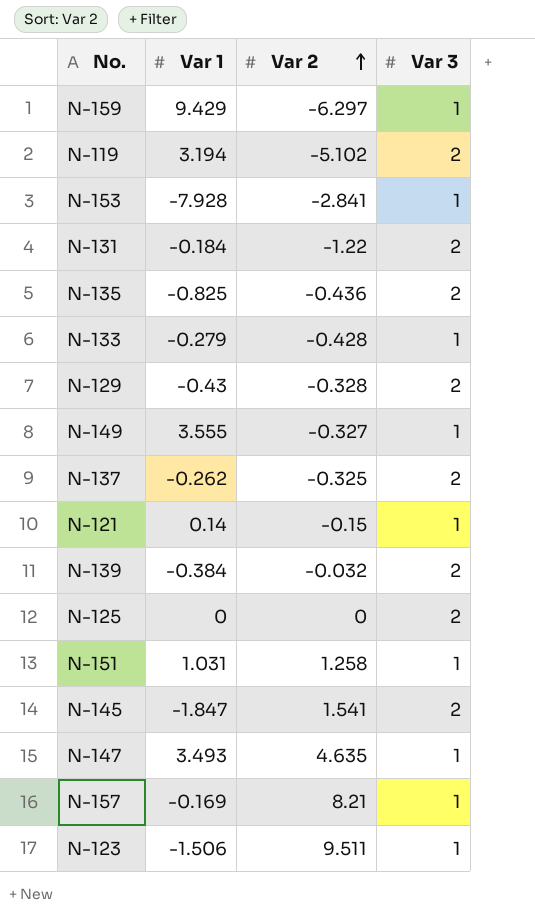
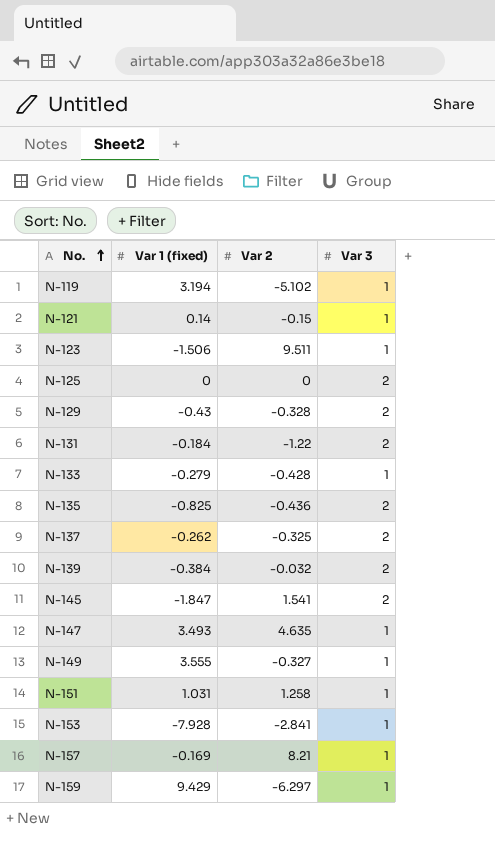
row order: Var 2 ascending -> No. ascending
column name: Var 1 -> Var 1 (fixed)
N-119 | Var 3: 2 -> 1

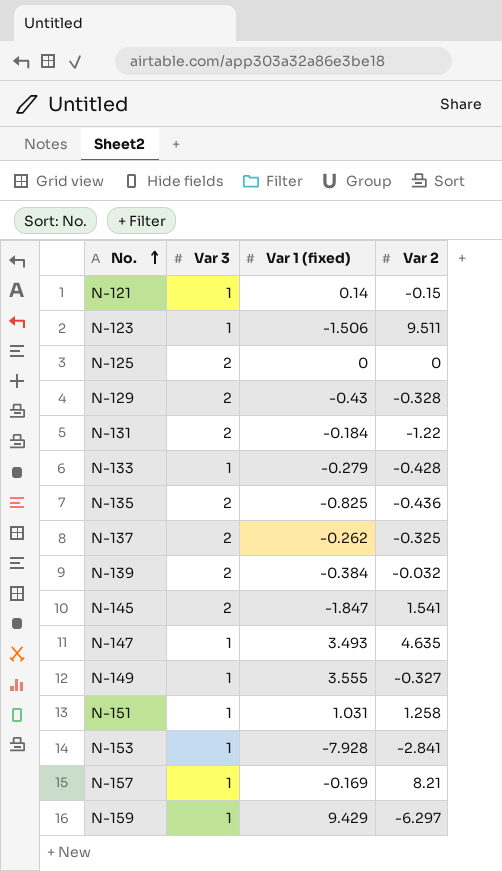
column Var 3 | position: 4 -> 2
row N-119: 3.194 | -5.102 | 1 -> none

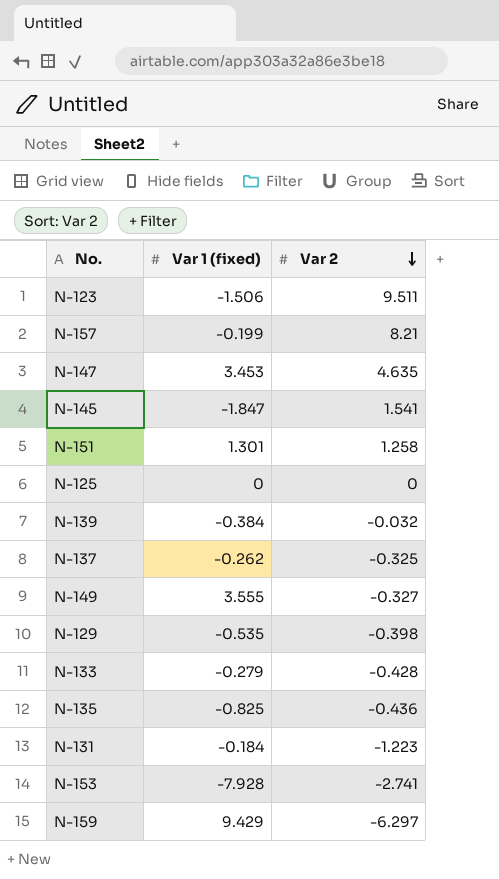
row order: No. ascending -> Var 2 descending
column Var 3 | position: 2 -> none
row N-121: 1 | 0.14 | -0.15 -> none
N-157 | Var 1 (fixed): -0.169 -> -0.199
N-147 | Var 1 (fixed): 3.493 -> 3.453
N-151 | Var 1 (fixed): 1.031 -> 1.301
N-129 | Var 1 (fixed): -0.43 -> -0.535
N-129 | Var 2: -0.328 -> -0.398
N-131 | Var 2: -1.22 -> -1.223
N-153 | Var 2: -2.841 -> -2.741

